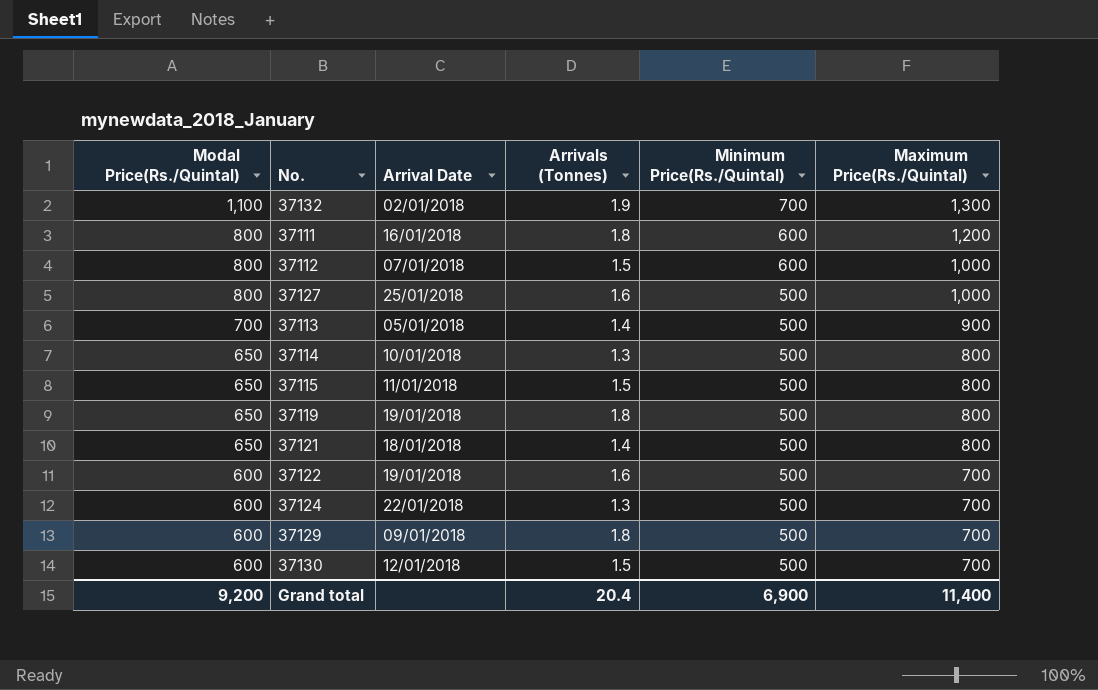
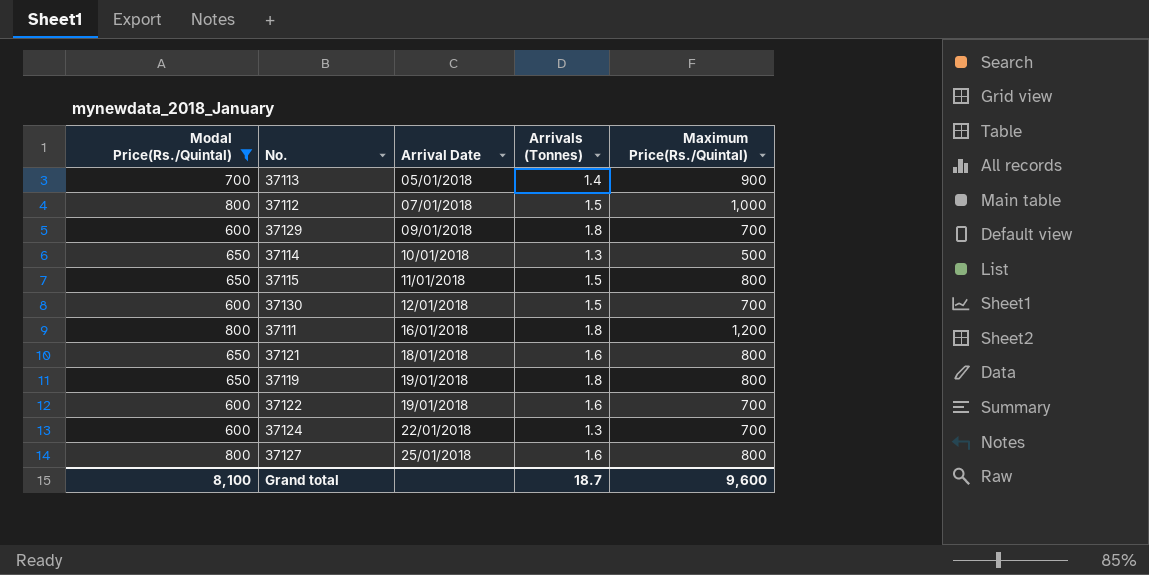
filter: none -> Modal Price(Rs./Quintal) != 1,100
row order: Modal Price(Rs./Quintal) descending -> Arrival Date ascending
column Minimum Price(Rs./Quintal) | position: 5 -> none
37114 | Maximum Price(Rs./Quintal): 800 -> 500
37121 | Arrivals (Tonnes): 1.4 -> 1.6
37127 | Maximum Price(Rs./Quintal): 1,000 -> 800
Grand total | Modal Price(Rs./Quintal): 9,200 -> 8,100
Grand total | Arrivals (Tonnes): 20.4 -> 18.7
Grand total | Maximum Price(Rs./Quintal): 11,400 -> 9,600

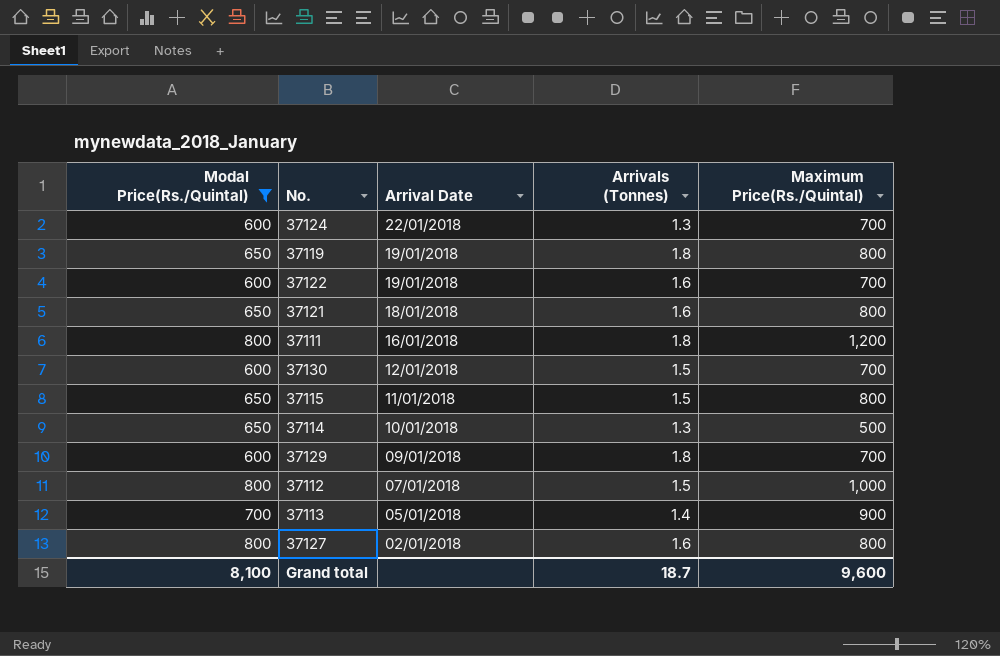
row order: Arrival Date ascending -> Arrival Date descending
37127 | Arrival Date: 25/01/2018 -> 02/01/2018

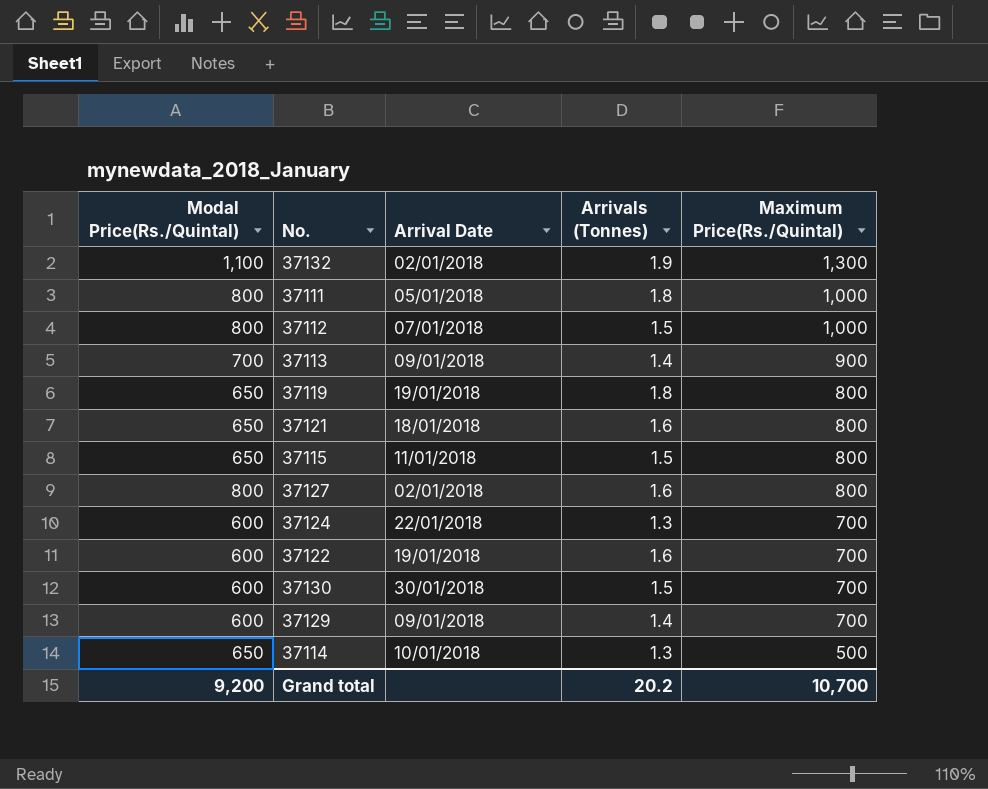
filter: Modal Price(Rs./Quintal) != 1,100 -> none
row order: Arrival Date descending -> Maximum Price(Rs./Quintal) descending
37111 | Arrival Date: 16/01/2018 -> 05/01/2018
37111 | Maximum Price(Rs./Quintal): 1,200 -> 1,000
37113 | Arrival Date: 05/01/2018 -> 09/01/2018
37130 | Arrival Date: 12/01/2018 -> 30/01/2018
37129 | Arrivals (Tonnes): 1.8 -> 1.4
Grand total | Modal Price(Rs./Quintal): 8,100 -> 9,200
Grand total | Arrivals (Tonnes): 18.7 -> 20.2
Grand total | Maximum Price(Rs./Quintal): 9,600 -> 10,700

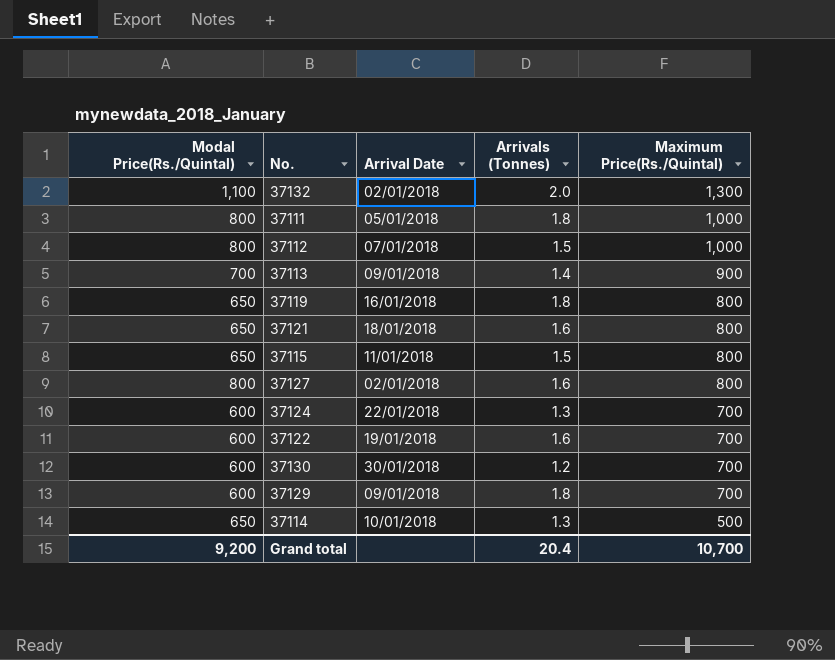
37132 | Arrivals (Tonnes): 1.9 -> 2.0
37119 | Arrival Date: 19/01/2018 -> 16/01/2018
37130 | Arrivals (Tonnes): 1.5 -> 1.2
37129 | Arrivals (Tonnes): 1.4 -> 1.8
Grand total | Arrivals (Tonnes): 20.2 -> 20.4

